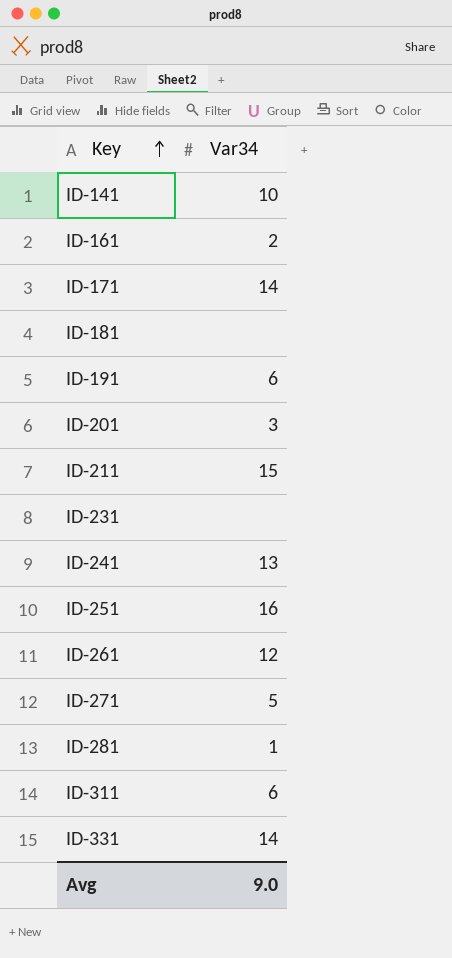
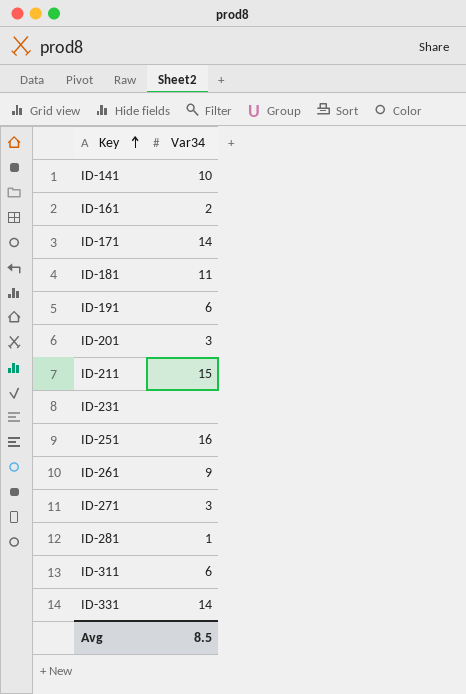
row ID-241: 13 -> none
ID-181 | Var34: none -> 11
ID-261 | Var34: 12 -> 9
ID-271 | Var34: 5 -> 3
Avg | Var34: 9.0 -> 8.5

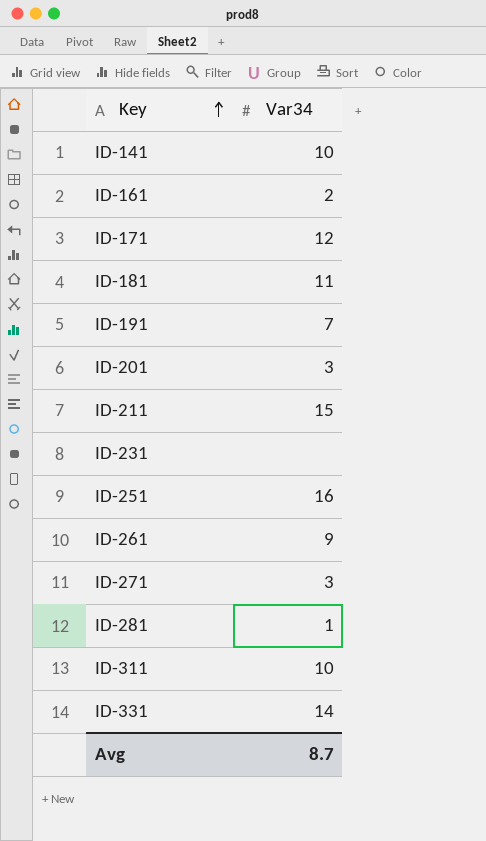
ID-171 | Var34: 14 -> 12
ID-191 | Var34: 6 -> 7
ID-311 | Var34: 6 -> 10
Avg | Var34: 8.5 -> 8.7

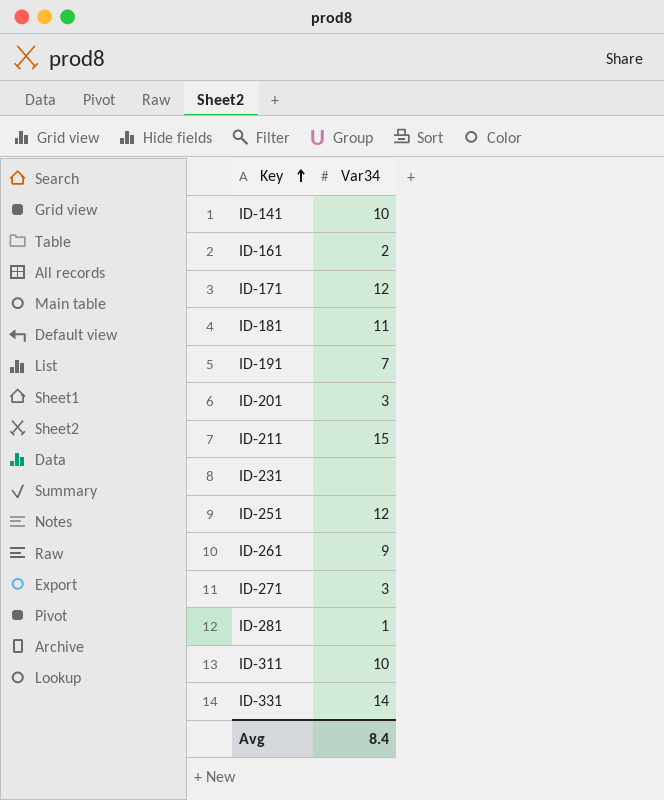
ID-251 | Var34: 16 -> 12
Avg | Var34: 8.7 -> 8.4

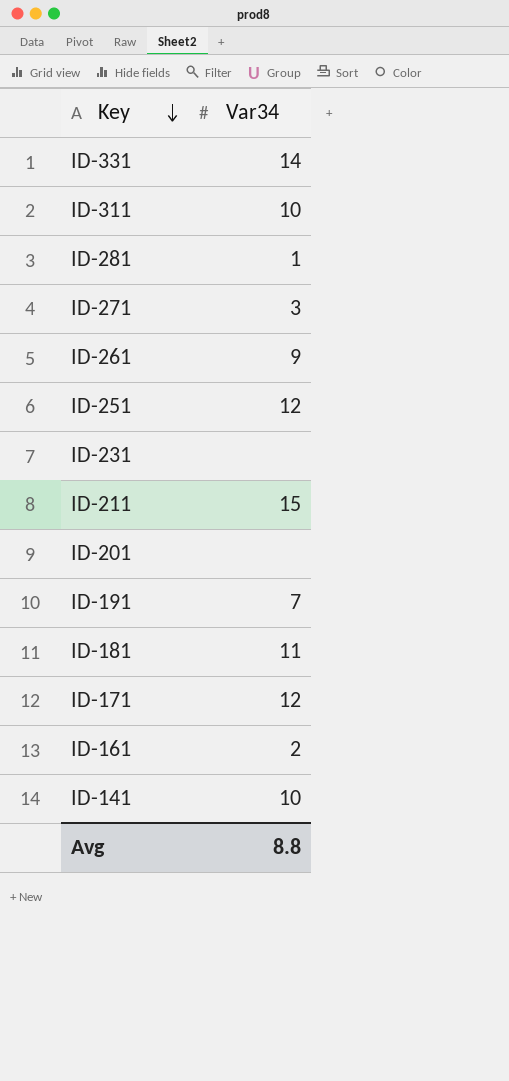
row order: Key ascending -> Key descending
ID-201 | Var34: 3 -> none
Avg | Var34: 8.4 -> 8.8

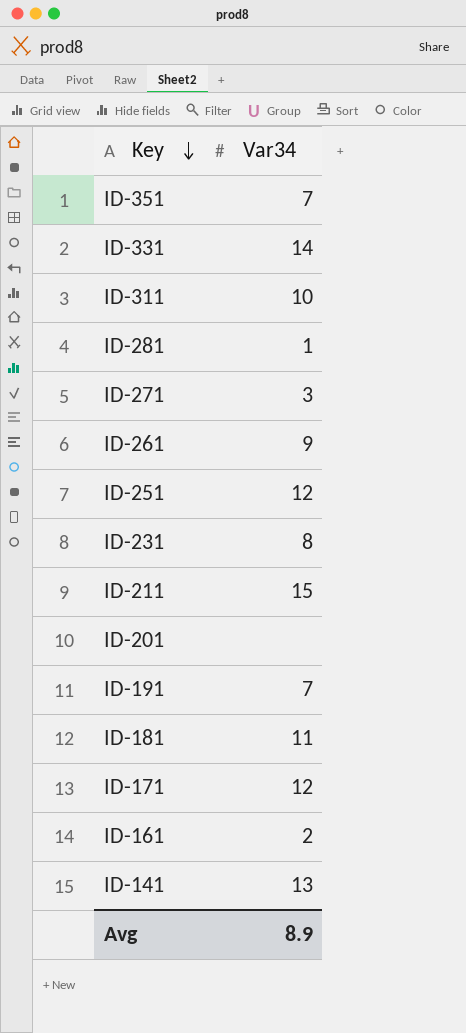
row ID-351: none -> 7
ID-231 | Var34: none -> 8
ID-141 | Var34: 10 -> 13
Avg | Var34: 8.8 -> 8.9

